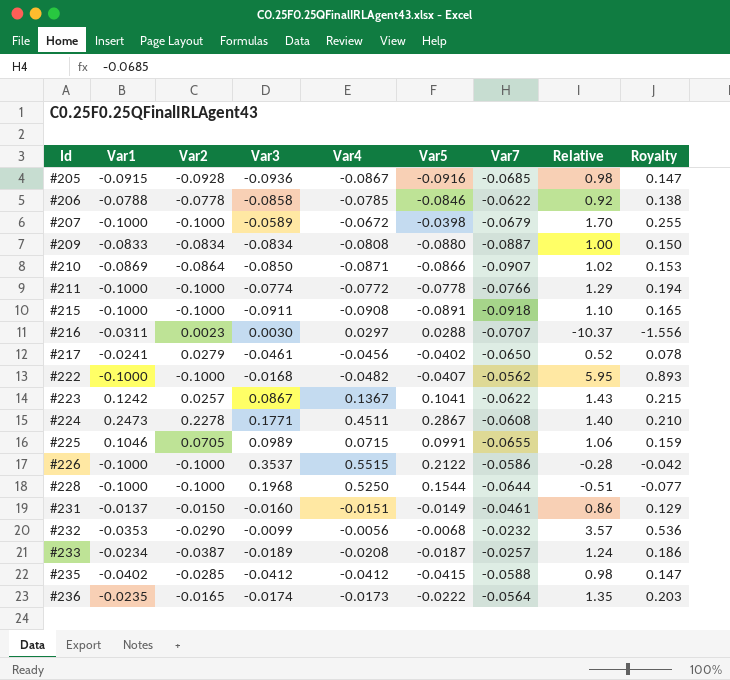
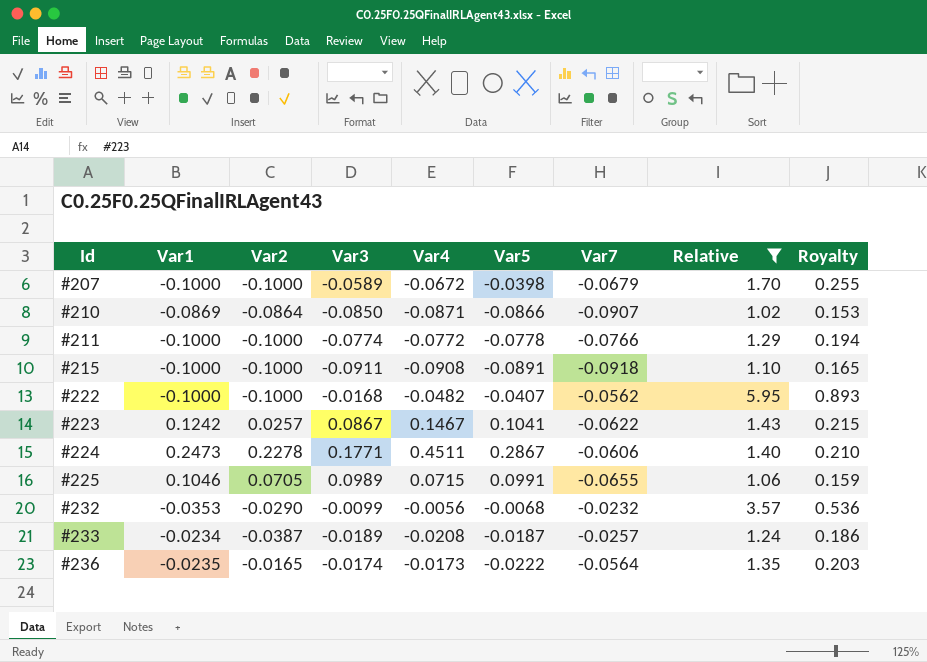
filter: none -> Relative >= 1.02
#223 | Var4: 0.1367 -> 0.1467
#224 | Var7: -0.0608 -> -0.0606

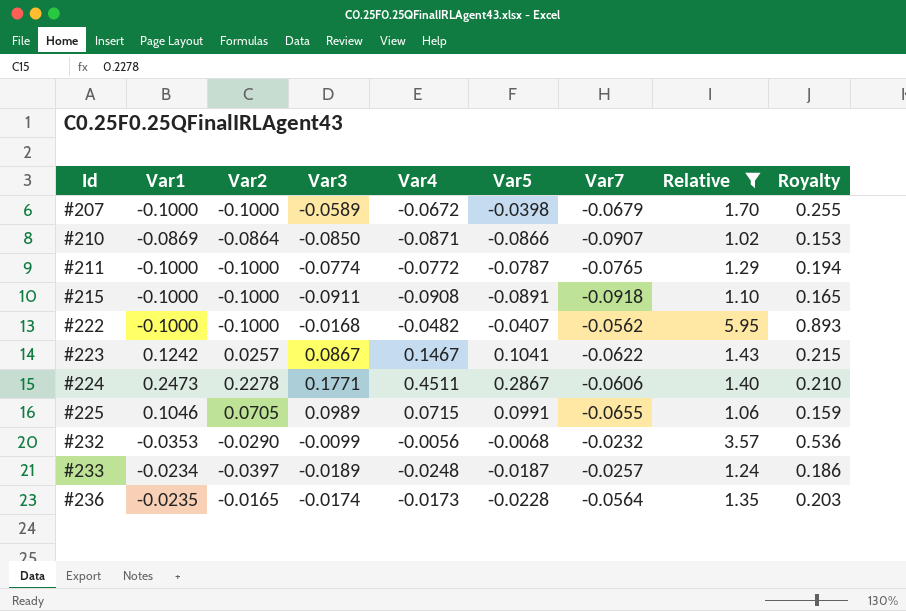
#211 | Var5: -0.0778 -> -0.0787
#211 | Var7: -0.0766 -> -0.0765
#233 | Var2: -0.0387 -> -0.0397
#233 | Var4: -0.0208 -> -0.0248
#236 | Var5: -0.0222 -> -0.0228

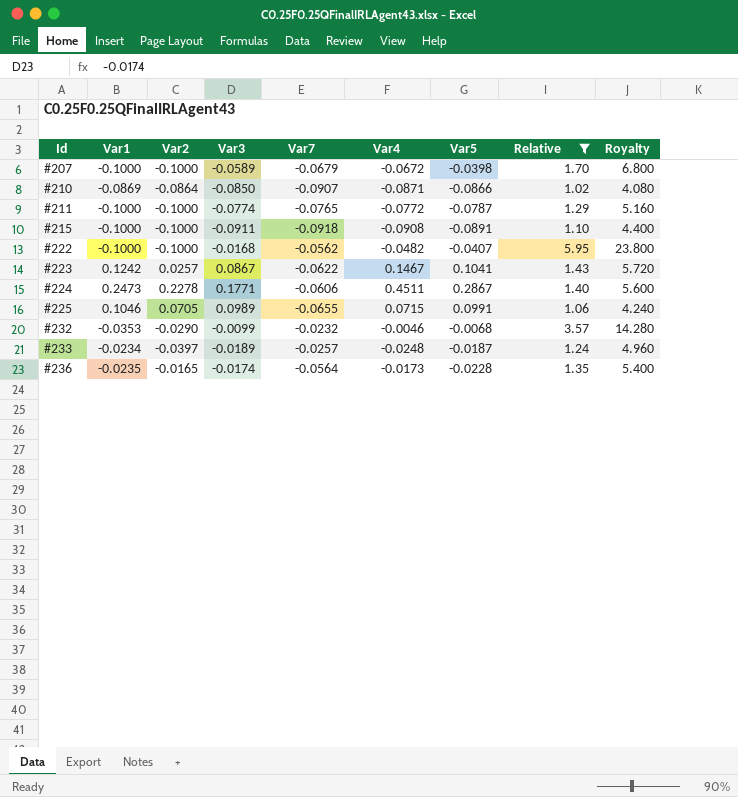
column Var7 | position: 7 -> 5
column Royalty | formula: [Relative] * 0.15 -> [Relative] * 4
#232 | Var4: -0.0056 -> -0.0046

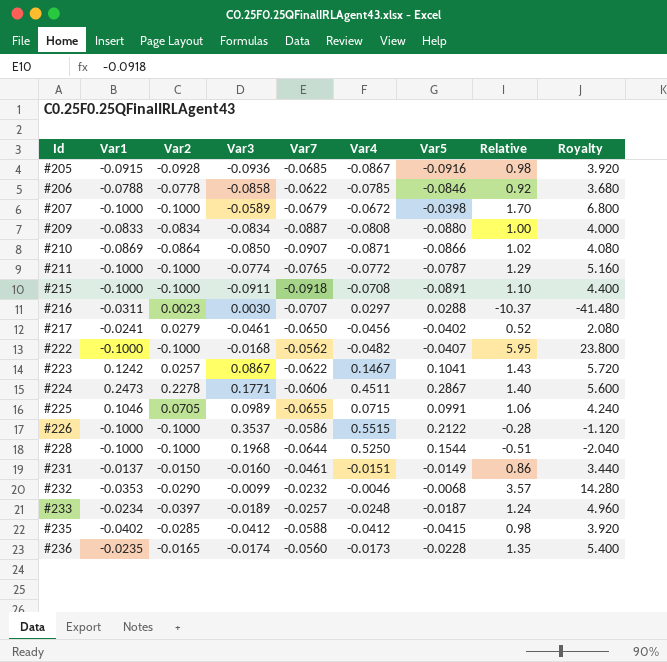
filter: Relative >= 1.02 -> none
#215 | Var4: -0.0908 -> -0.0708
#236 | Var7: -0.0564 -> -0.0560

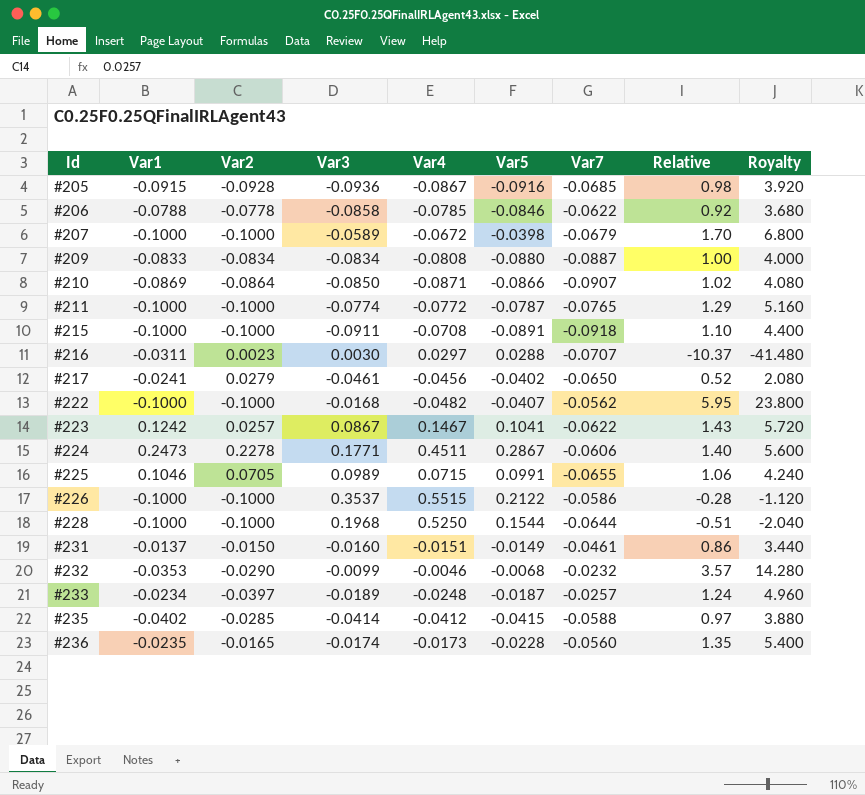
column Var7 | position: 5 -> 7
#235 | Var3: -0.0412 -> -0.0414
#235 | Relative: 0.98 -> 0.97
#235 | Royalty: 3.920 -> 3.880

